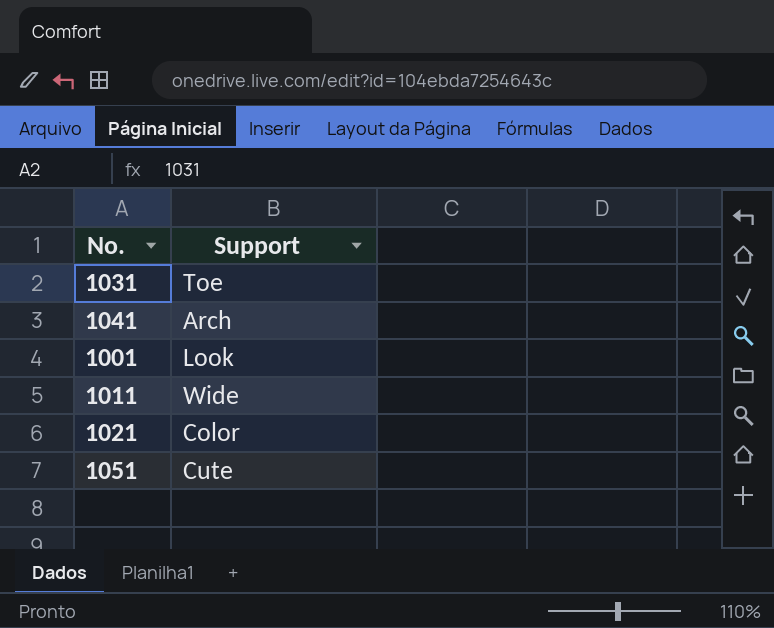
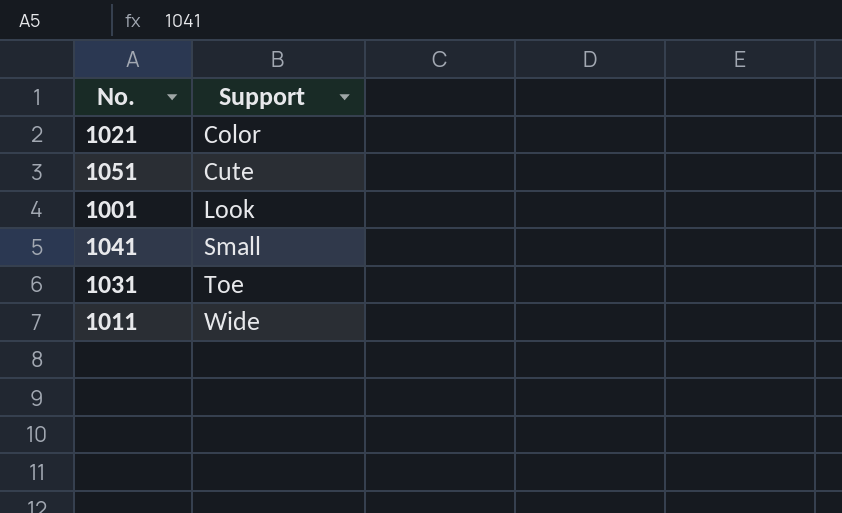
row order: none -> Support ascending
1041 | Support: Arch -> Small

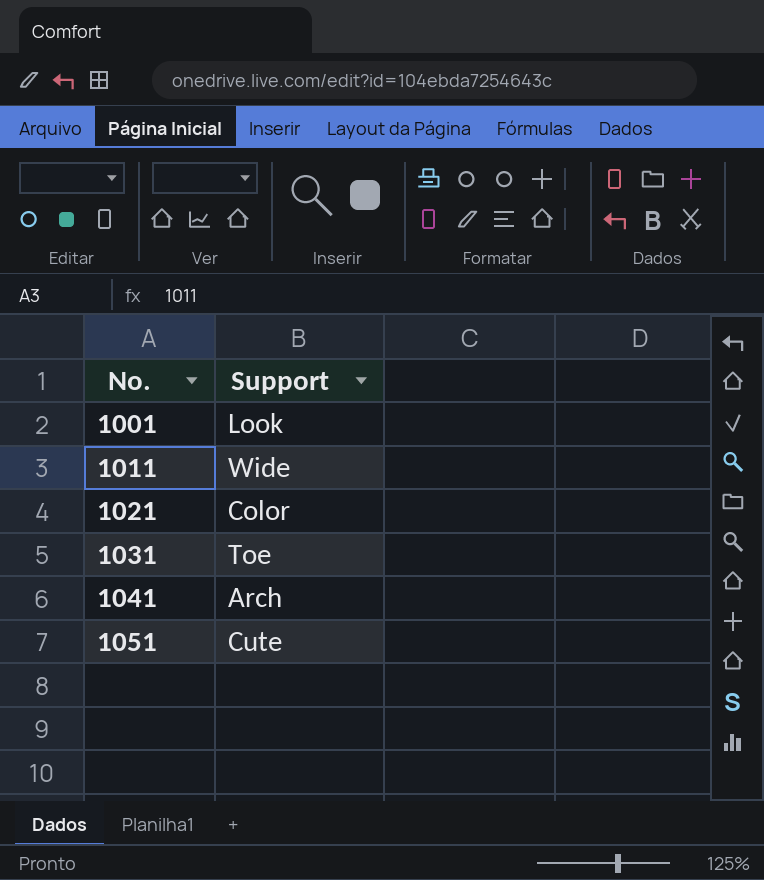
row order: Support ascending -> No. ascending
1041 | Support: Small -> Arch

